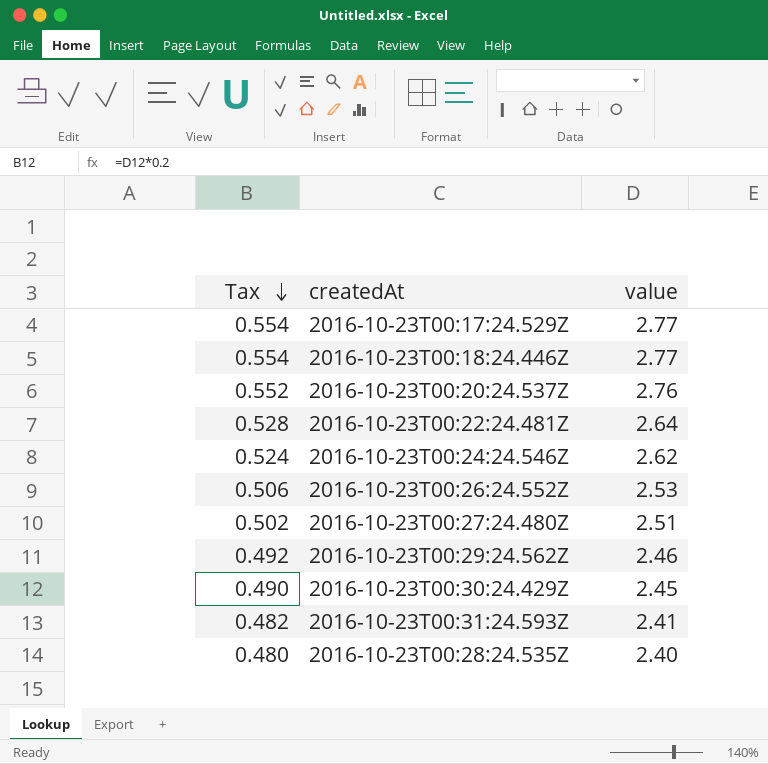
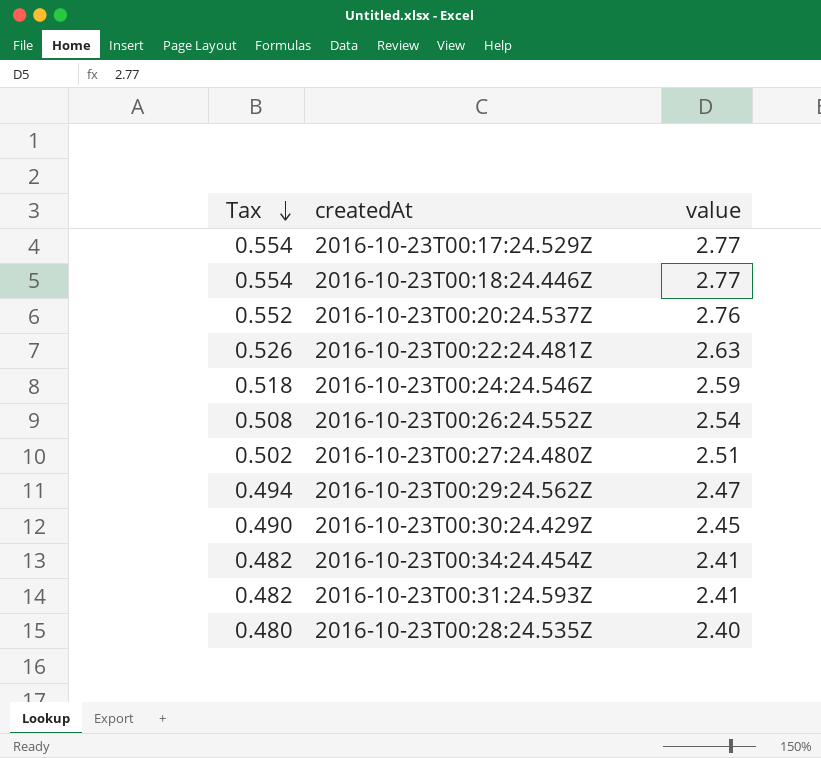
2016-10-23T00:22:24.481Z | Tax: 0.528 -> 0.526
2016-10-23T00:22:24.481Z | value: 2.64 -> 2.63
2016-10-23T00:24:24.546Z | Tax: 0.524 -> 0.518
2016-10-23T00:24:24.546Z | value: 2.62 -> 2.59
2016-10-23T00:26:24.552Z | Tax: 0.506 -> 0.508
2016-10-23T00:26:24.552Z | value: 2.53 -> 2.54
2016-10-23T00:29:24.562Z | Tax: 0.492 -> 0.494
2016-10-23T00:29:24.562Z | value: 2.46 -> 2.47
row 2016-10-23T00:34:24.454Z: none -> 0.482 | 2.41

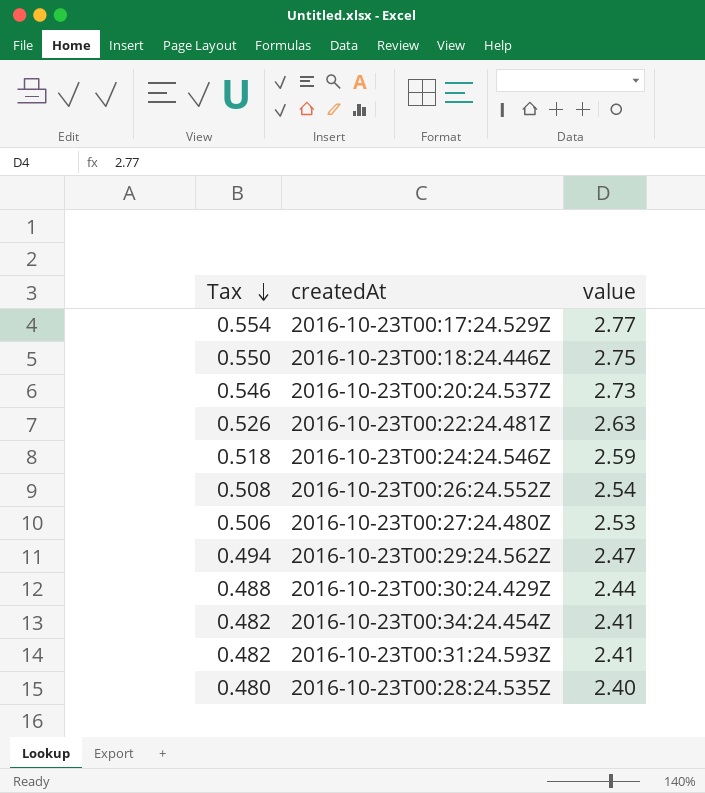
2016-10-23T00:18:24.446Z | Tax: 0.554 -> 0.550
2016-10-23T00:18:24.446Z | value: 2.77 -> 2.75
2016-10-23T00:20:24.537Z | Tax: 0.552 -> 0.546
2016-10-23T00:20:24.537Z | value: 2.76 -> 2.73
2016-10-23T00:27:24.480Z | Tax: 0.502 -> 0.506
2016-10-23T00:27:24.480Z | value: 2.51 -> 2.53
2016-10-23T00:30:24.429Z | Tax: 0.490 -> 0.488
2016-10-23T00:30:24.429Z | value: 2.45 -> 2.44

